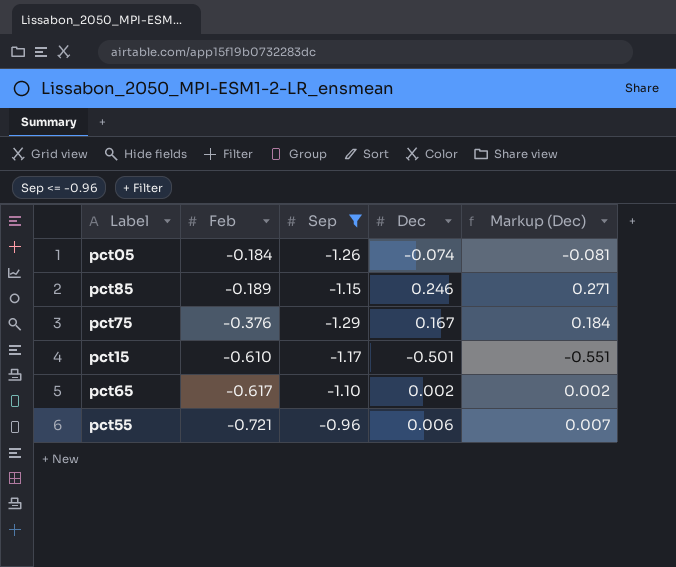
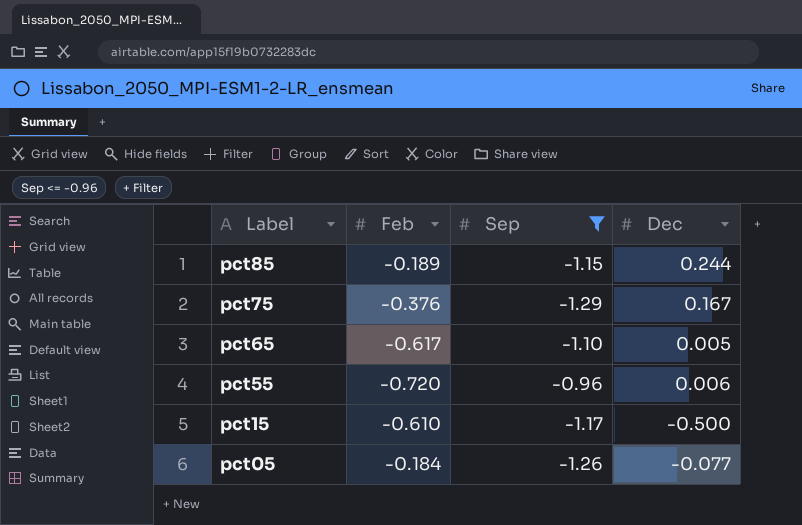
row order: Feb descending -> Label descending
column Markup (Dec) | formula: [Dec] * 1.1 -> none
pct85 | Dec: 0.246 -> 0.244
pct65 | Dec: 0.002 -> 0.005
pct55 | Feb: -0.721 -> -0.720
pct15 | Dec: -0.501 -> -0.500
pct05 | Dec: -0.074 -> -0.077

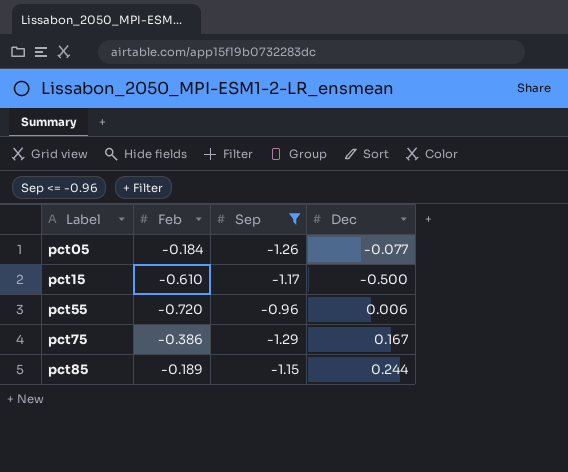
row order: Label descending -> Label ascending
row pct65: -0.617 | -1.10 | 0.005 -> none
pct75 | Feb: -0.376 -> -0.386

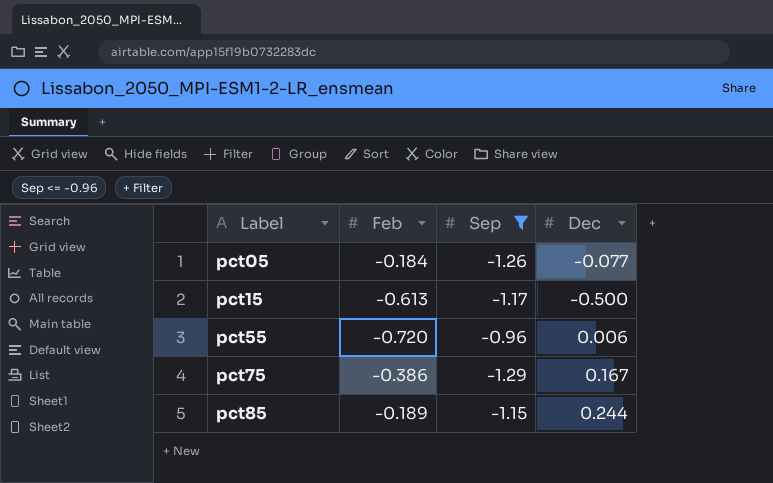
pct15 | Feb: -0.610 -> -0.613

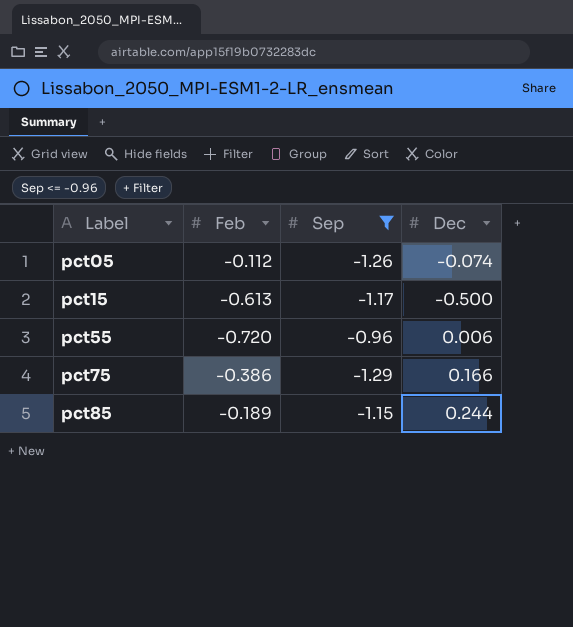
pct05 | Feb: -0.184 -> -0.112
pct05 | Dec: -0.077 -> -0.074
pct75 | Dec: 0.167 -> 0.166

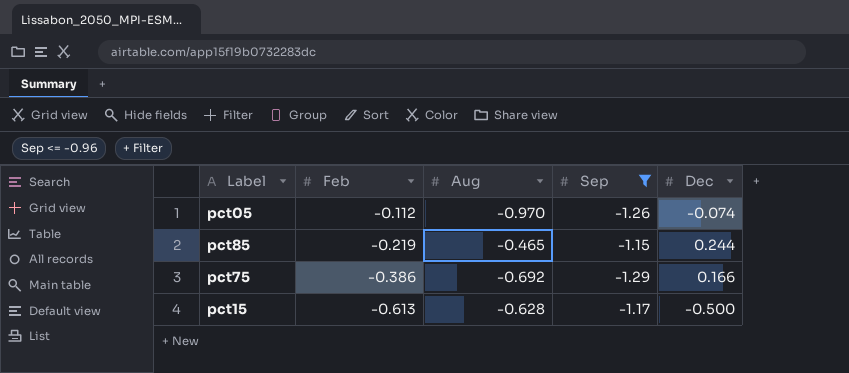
row order: Label ascending -> Feb descending
column Aug | position: none -> 3
row pct55: -0.720 | -0.96 | 0.006 -> none
pct85 | Feb: -0.189 -> -0.219

